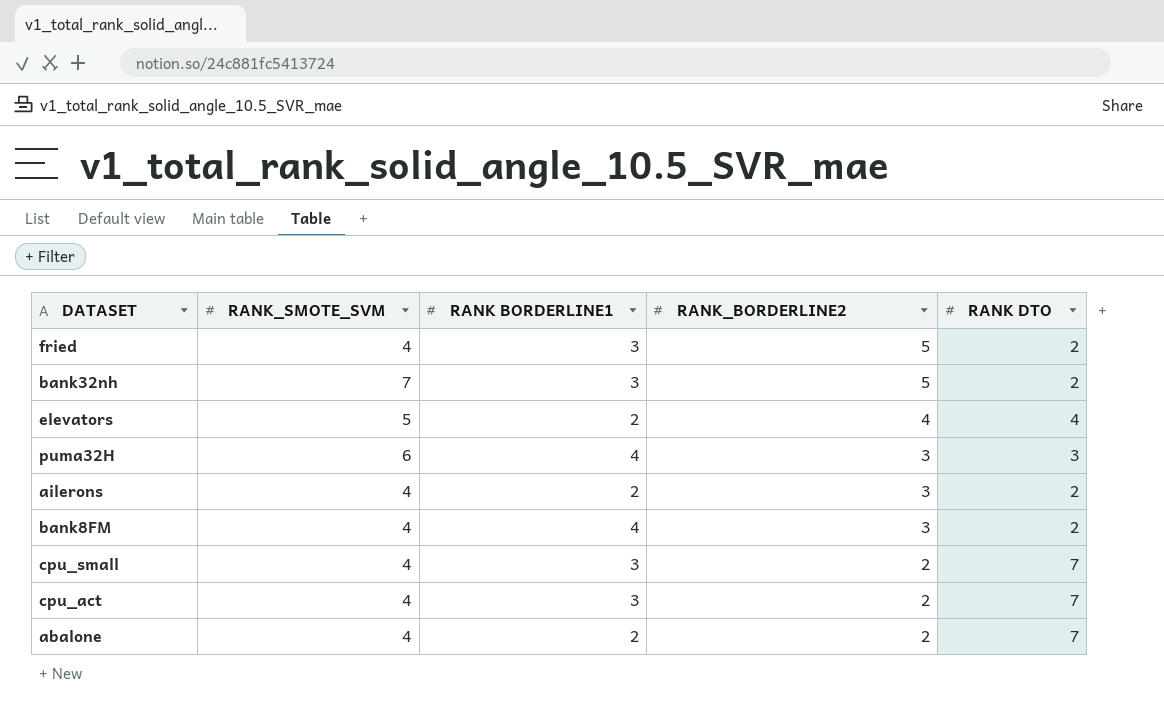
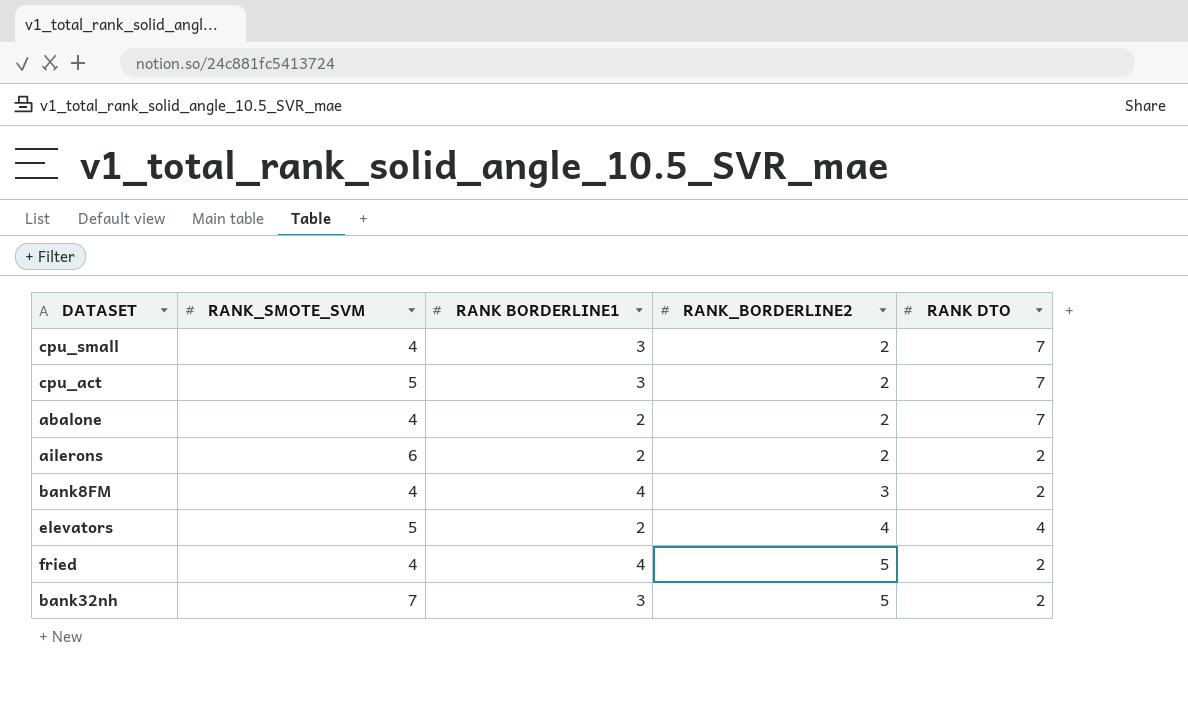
row order: RANK_BORDERLINE2 descending -> RANK_BORDERLINE2 ascending
row puma32H: 6 | 4 | 3 | 3 -> none
cpu_act | RANK_SMOTE_SVM: 4 -> 5
ailerons | RANK_SMOTE_SVM: 4 -> 6
ailerons | RANK_BORDERLINE2: 3 -> 2
fried | RANK BORDERLINE1: 3 -> 4

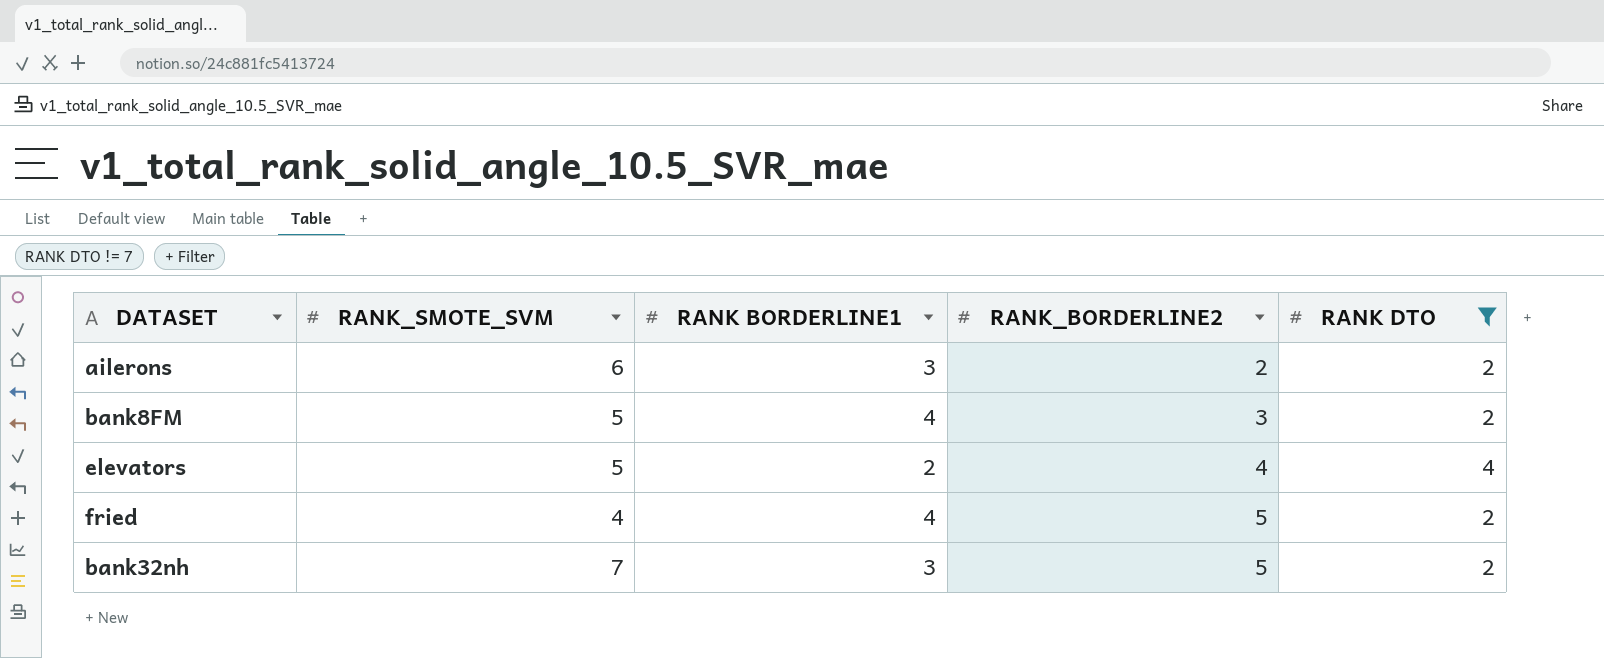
filter: none -> RANK DTO != 7
ailerons | RANK BORDERLINE1: 2 -> 3
bank8FM | RANK_SMOTE_SVM: 4 -> 5

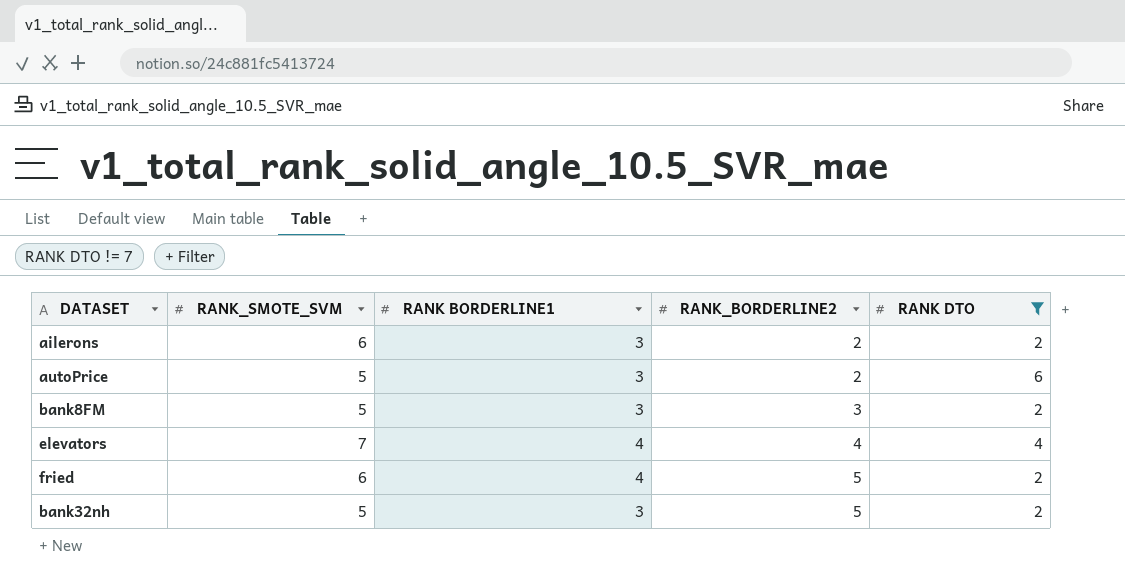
row autoPrice: none -> 5 | 3 | 2 | 6
bank8FM | RANK BORDERLINE1: 4 -> 3
elevators | RANK_SMOTE_SVM: 5 -> 7
elevators | RANK BORDERLINE1: 2 -> 4
fried | RANK_SMOTE_SVM: 4 -> 6
bank32nh | RANK_SMOTE_SVM: 7 -> 5

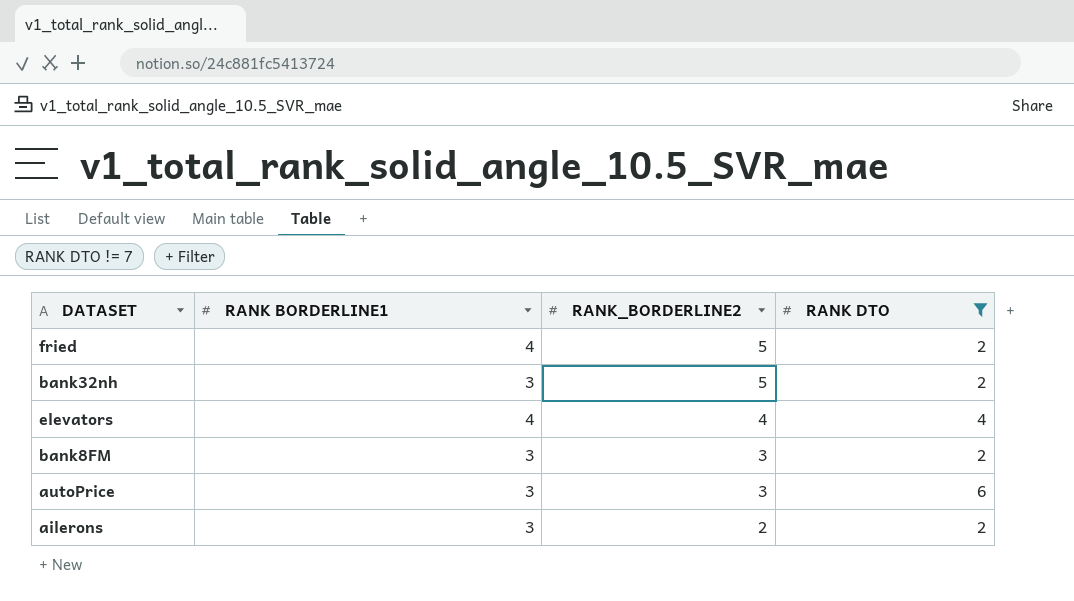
row order: RANK_BORDERLINE2 ascending -> RANK_BORDERLINE2 descending
column RANK_SMOTE_SVM | position: 2 -> none
autoPrice | RANK_BORDERLINE2: 2 -> 3

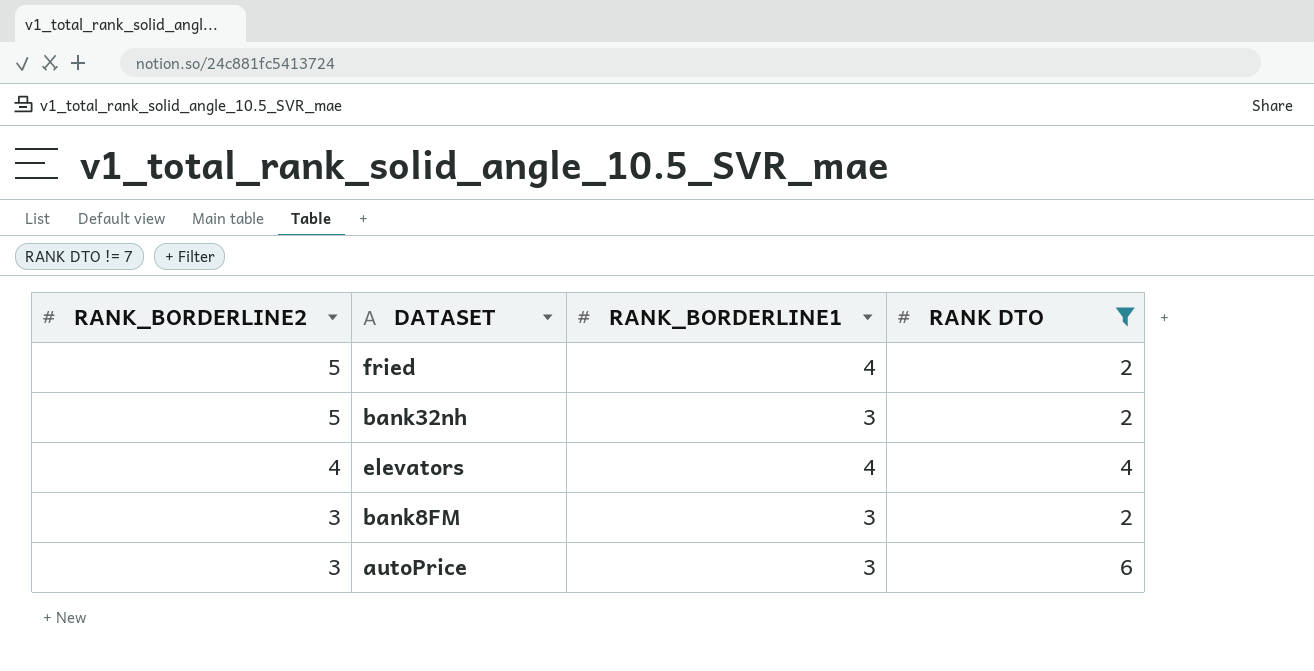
column RANK_BORDERLINE2 | position: 3 -> 1
column name: RANK BORDERLINE1 -> RANK_BORDERLINE1
row ailerons: 3 | 2 | 2 -> none

